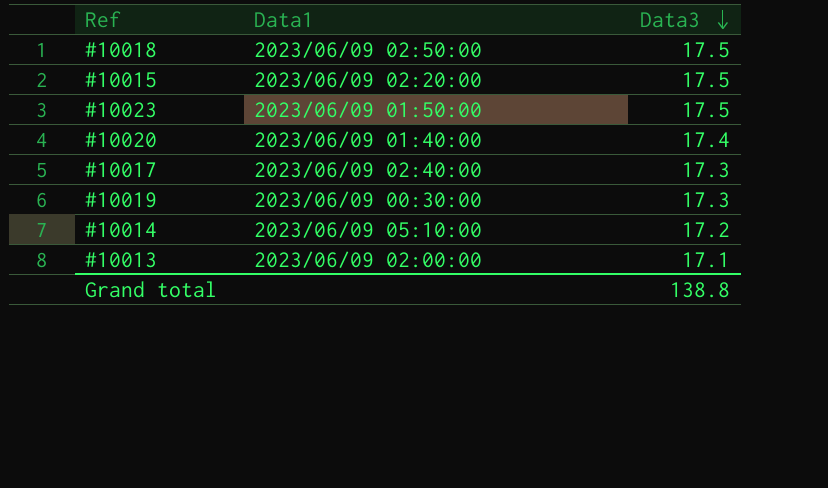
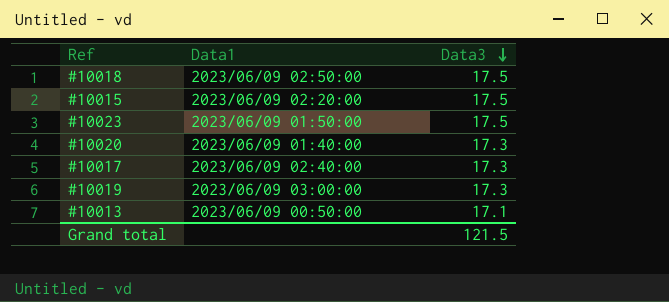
row #10014: 2023/06/09 05:10:00 | 17.2 -> none
#10020 | Data3: 17.4 -> 17.3
#10019 | Data1: 2023/06/09 00:30:00 -> 2023/06/09 03:00:00
#10013 | Data1: 2023/06/09 02:00:00 -> 2023/06/09 00:50:00
Grand total | Data3: 138.8 -> 121.5

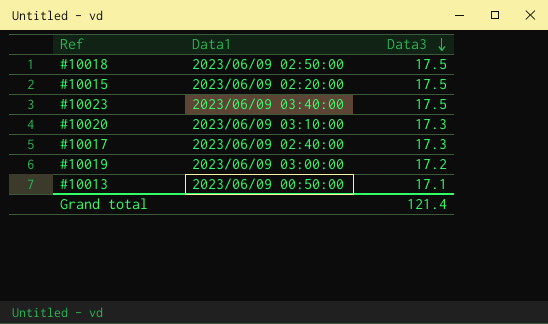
#10023 | Data1: 2023/06/09 01:50:00 -> 2023/06/09 03:40:00
#10020 | Data1: 2023/06/09 01:40:00 -> 2023/06/09 03:10:00
#10019 | Data3: 17.3 -> 17.2
Grand total | Data3: 121.5 -> 121.4

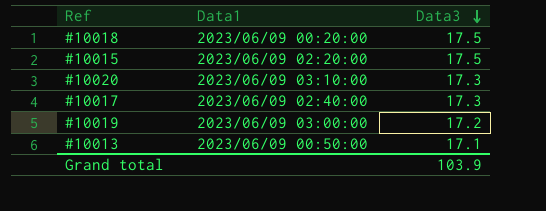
row #10023: 2023/06/09 03:40:00 | 17.5 -> none
#10018 | Data1: 2023/06/09 02:50:00 -> 2023/06/09 00:20:00
Grand total | Data3: 121.4 -> 103.9

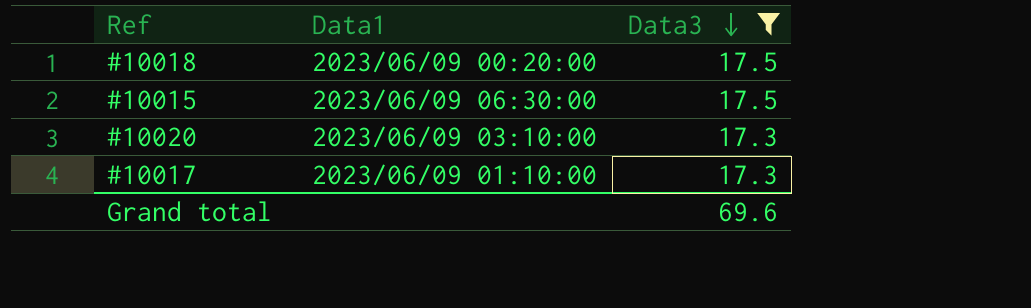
filter: none -> Data3 >= 17.3
#10015 | Data1: 2023/06/09 02:20:00 -> 2023/06/09 06:30:00
#10017 | Data1: 2023/06/09 02:40:00 -> 2023/06/09 01:10:00
Grand total | Data3: 103.9 -> 69.6

